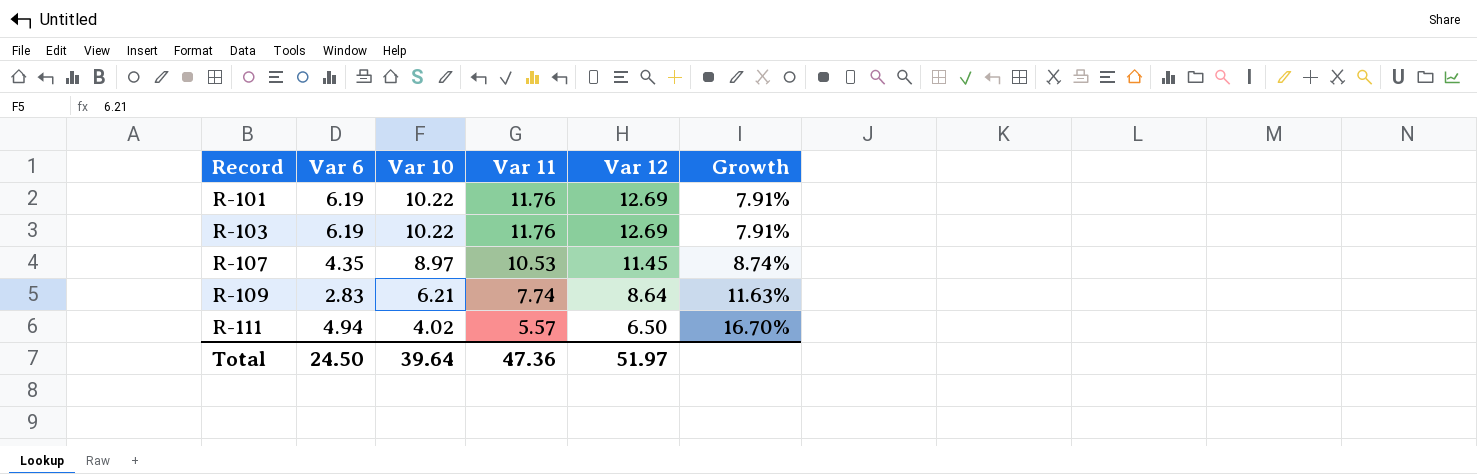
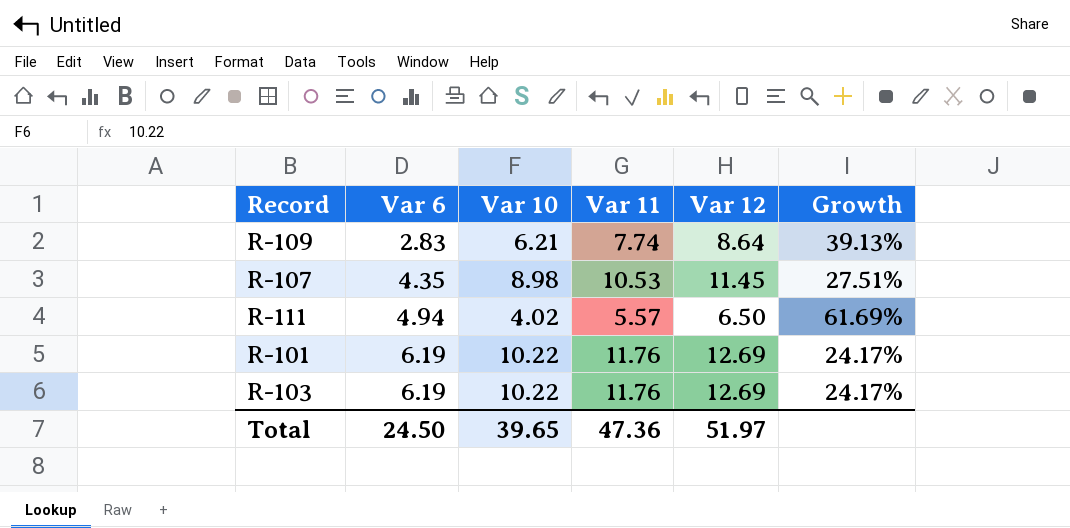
row order: Record ascending -> Var 6 ascending
column Growth | formula: ([Var 12] - [Var 11]) / [Var 11] -> ([Var 12] - [Var 10]) / [Var 10]
R-107 | Var 10: 8.97 -> 8.98
Total | Var 10: 39.64 -> 39.65

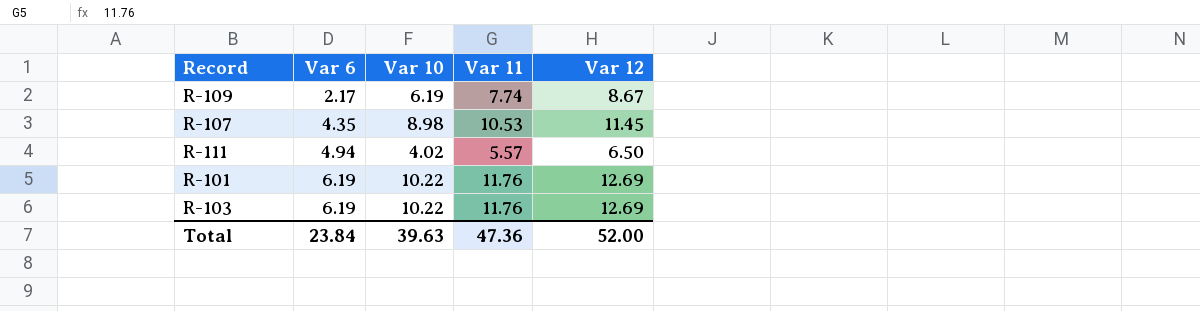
column Growth | formula: ([Var 12] - [Var 10]) / [Var 10] -> none
R-109 | Var 6: 2.83 -> 2.17
R-109 | Var 10: 6.21 -> 6.19
R-109 | Var 12: 8.64 -> 8.67
Total | Var 6: 24.50 -> 23.84
Total | Var 10: 39.65 -> 39.63
Total | Var 12: 51.97 -> 52.00

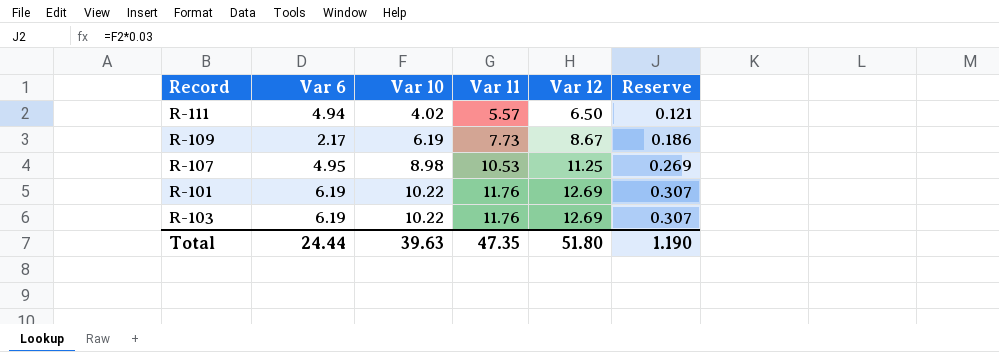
row order: Var 6 ascending -> Var 10 ascending
column Reserve | formula: none -> [Var 10] * 0.03
R-109 | Var 11: 7.74 -> 7.73
R-107 | Var 6: 4.35 -> 4.95
R-107 | Var 12: 11.45 -> 11.25
Total | Var 6: 23.84 -> 24.44
Total | Var 11: 47.36 -> 47.35
Total | Var 12: 52.00 -> 51.80

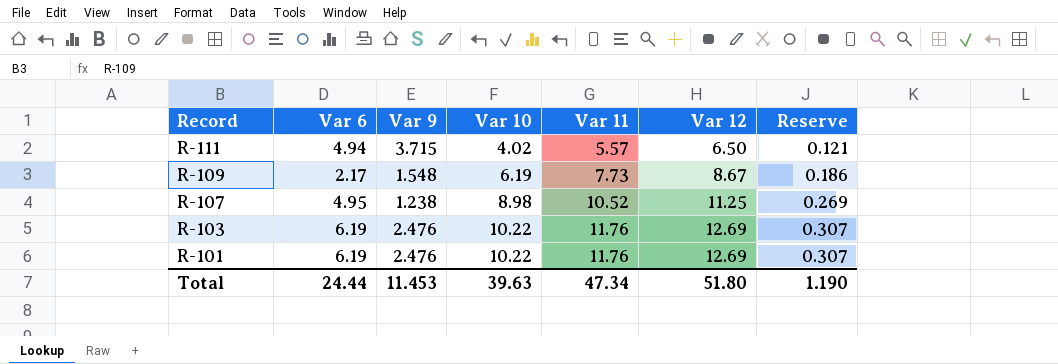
row order: Var 10 ascending -> Record descending
column Var 9 | position: none -> 3
R-107 | Var 11: 10.53 -> 10.52
Total | Var 11: 47.35 -> 47.34

